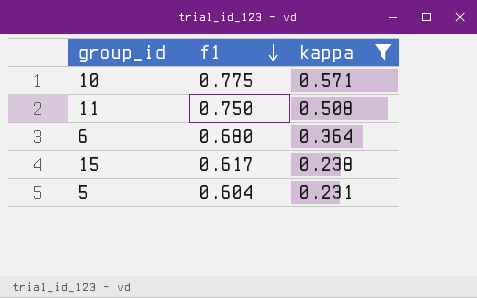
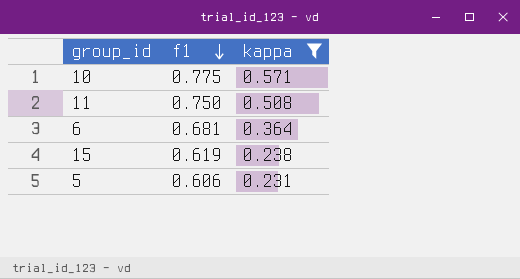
6 | f1: 0.680 -> 0.681
15 | f1: 0.617 -> 0.619
5 | f1: 0.604 -> 0.606

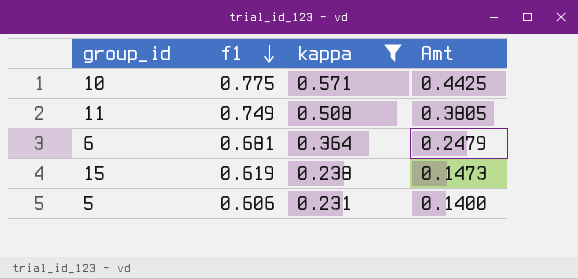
column Amt | formula: none -> [f1] * [kappa]
11 | f1: 0.750 -> 0.749

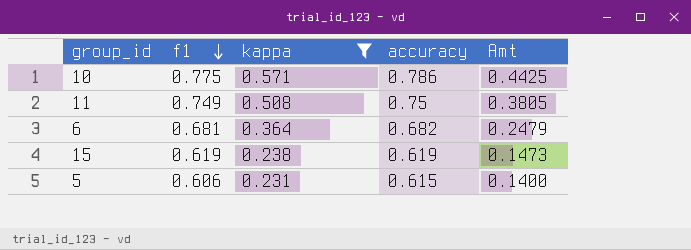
column accuracy | position: none -> 4

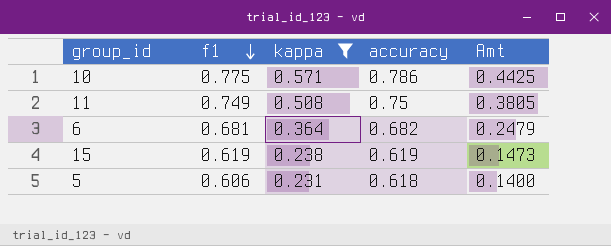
5 | accuracy: 0.615 -> 0.618

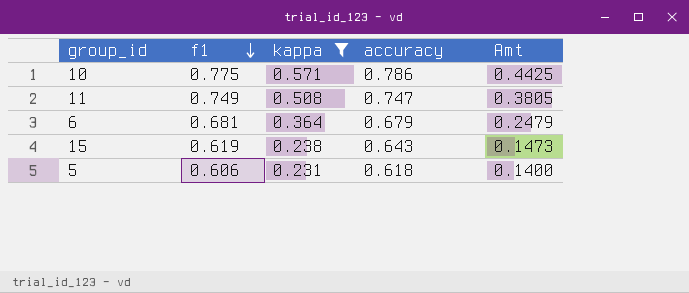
11 | accuracy: 0.75 -> 0.747
6 | accuracy: 0.682 -> 0.679
15 | accuracy: 0.619 -> 0.643

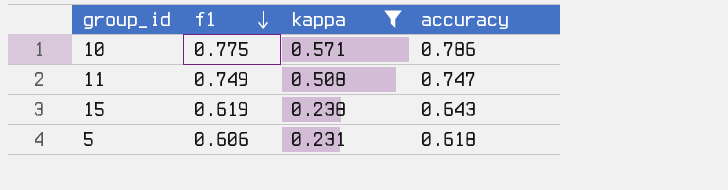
column Amt | formula: [f1] * [kappa] -> none
row 6: 0.681 | 0.364 | 0.679 | 0.2479 -> none

